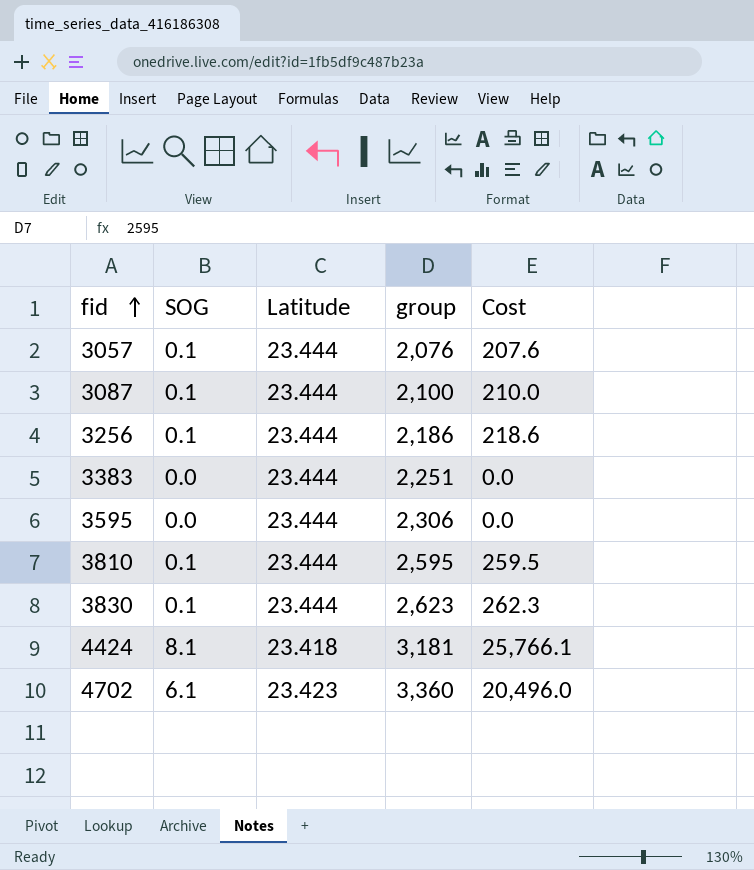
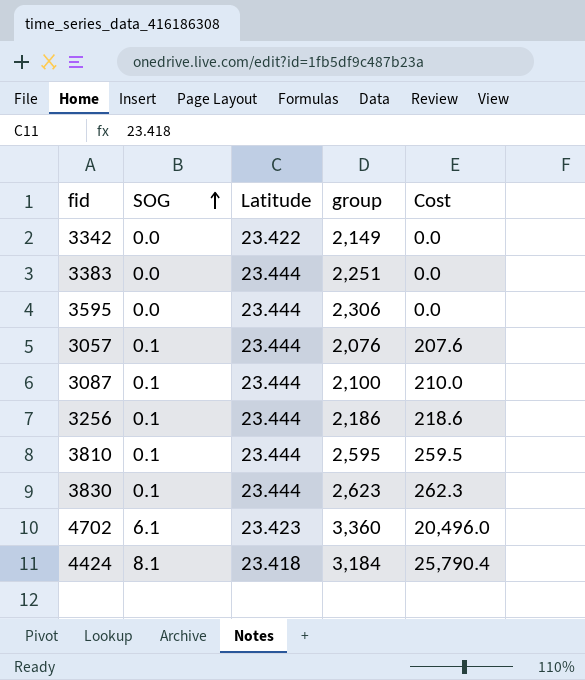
row order: fid ascending -> SOG ascending
row 3342: none -> 0.0 | 23.422 | 2,149 | 0.0
4424 | group: 3,181 -> 3,184
4424 | Cost: 25,766.1 -> 25,790.4

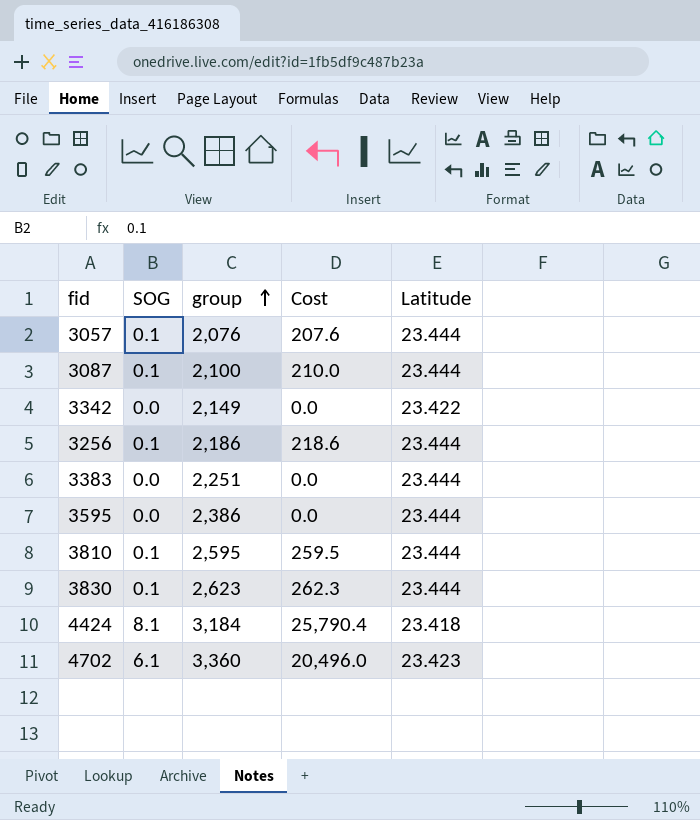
row order: SOG ascending -> group ascending
column Latitude | position: 3 -> 5
3595 | group: 2,306 -> 2,386

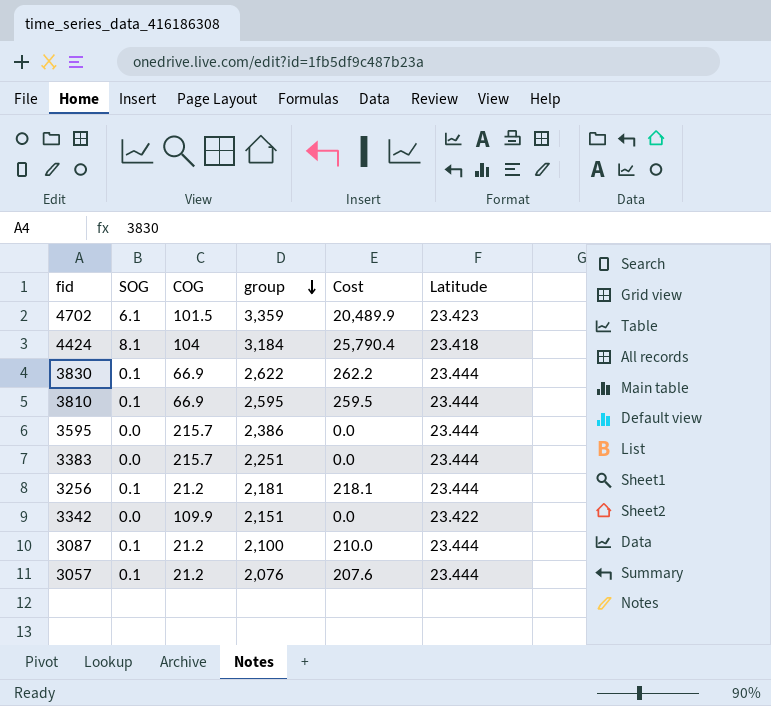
row order: group ascending -> group descending
column COG | position: none -> 3
4702 | group: 3,360 -> 3,359
4702 | Cost: 20,496.0 -> 20,489.9
3830 | group: 2,623 -> 2,622
3830 | Cost: 262.3 -> 262.2
3256 | group: 2,186 -> 2,181
3256 | Cost: 218.6 -> 218.1
3342 | group: 2,149 -> 2,151

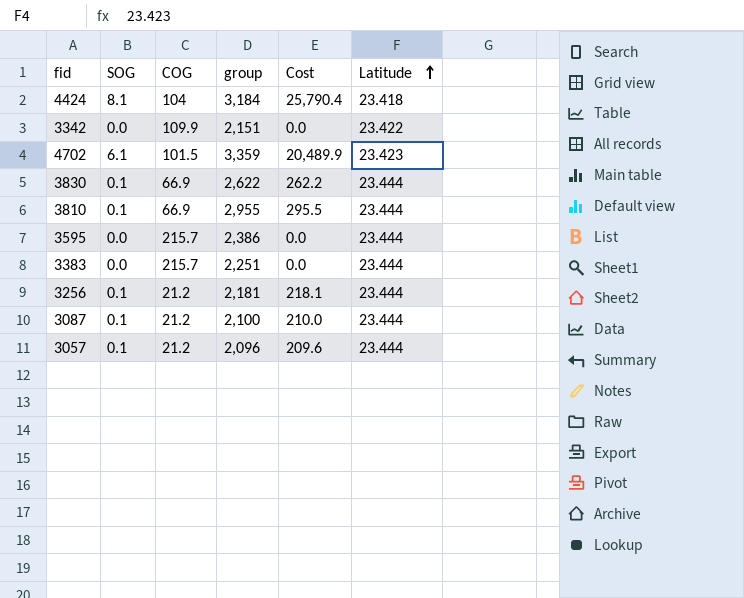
row order: group descending -> Latitude ascending
3810 | group: 2,595 -> 2,955
3810 | Cost: 259.5 -> 295.5
3057 | group: 2,076 -> 2,096
3057 | Cost: 207.6 -> 209.6

